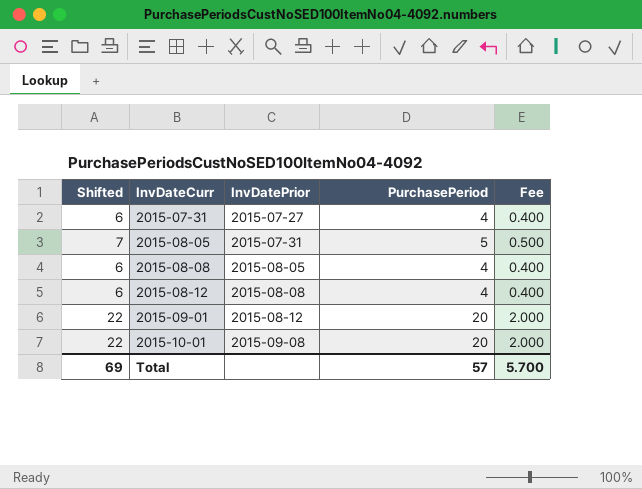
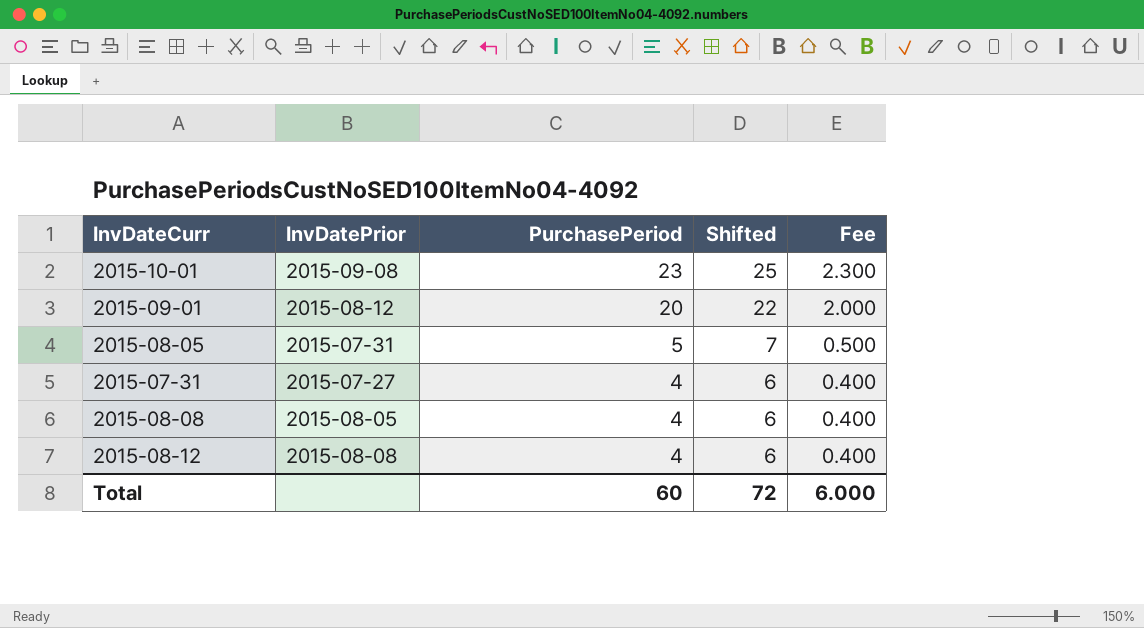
row order: InvDateCurr ascending -> PurchasePeriod descending
column Shifted | position: 1 -> 4
2015-10-01 | PurchasePeriod: 20 -> 23
2015-10-01 | Shifted: 22 -> 25
2015-10-01 | Fee: 2.000 -> 2.300
Total | PurchasePeriod: 57 -> 60
Total | Shifted: 69 -> 72
Total | Fee: 5.700 -> 6.000

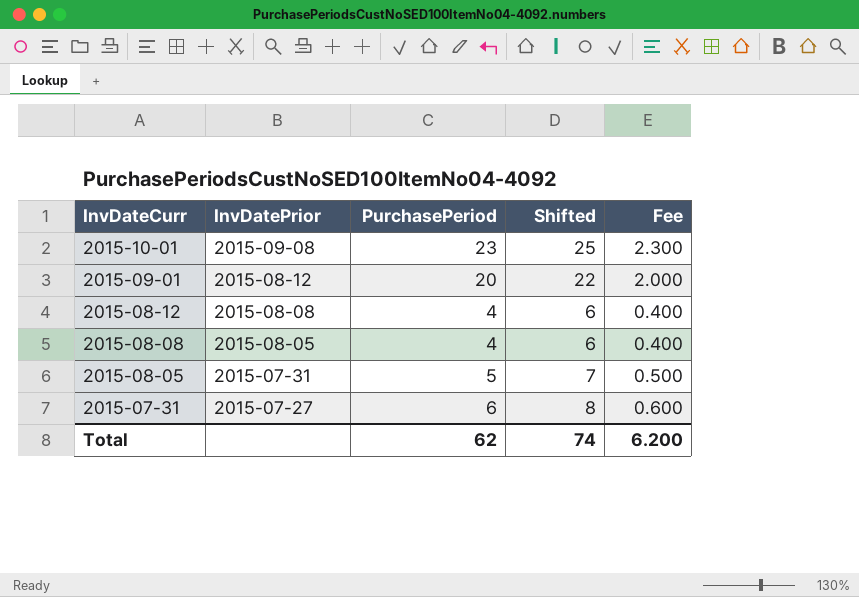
row order: PurchasePeriod descending -> InvDateCurr descending
2015-07-31 | PurchasePeriod: 4 -> 6
2015-07-31 | Shifted: 6 -> 8
2015-07-31 | Fee: 0.400 -> 0.600
Total | PurchasePeriod: 60 -> 62
Total | Shifted: 72 -> 74
Total | Fee: 6.000 -> 6.200

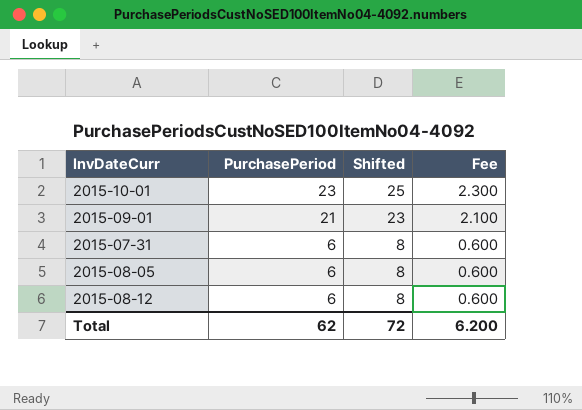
row order: InvDateCurr descending -> PurchasePeriod descending
column InvDatePrior | position: 2 -> none
row 2015-08-08: 2015-08-05 | 4 | 6 | 0.400 -> none
2015-09-01 | PurchasePeriod: 20 -> 21
2015-09-01 | Shifted: 22 -> 23
2015-09-01 | Fee: 2.000 -> 2.100
2015-08-05 | PurchasePeriod: 5 -> 6
2015-08-05 | Shifted: 7 -> 8
2015-08-05 | Fee: 0.500 -> 0.600
2015-08-12 | PurchasePeriod: 4 -> 6
2015-08-12 | Shifted: 6 -> 8
2015-08-12 | Fee: 0.400 -> 0.600
Total | Shifted: 74 -> 72

